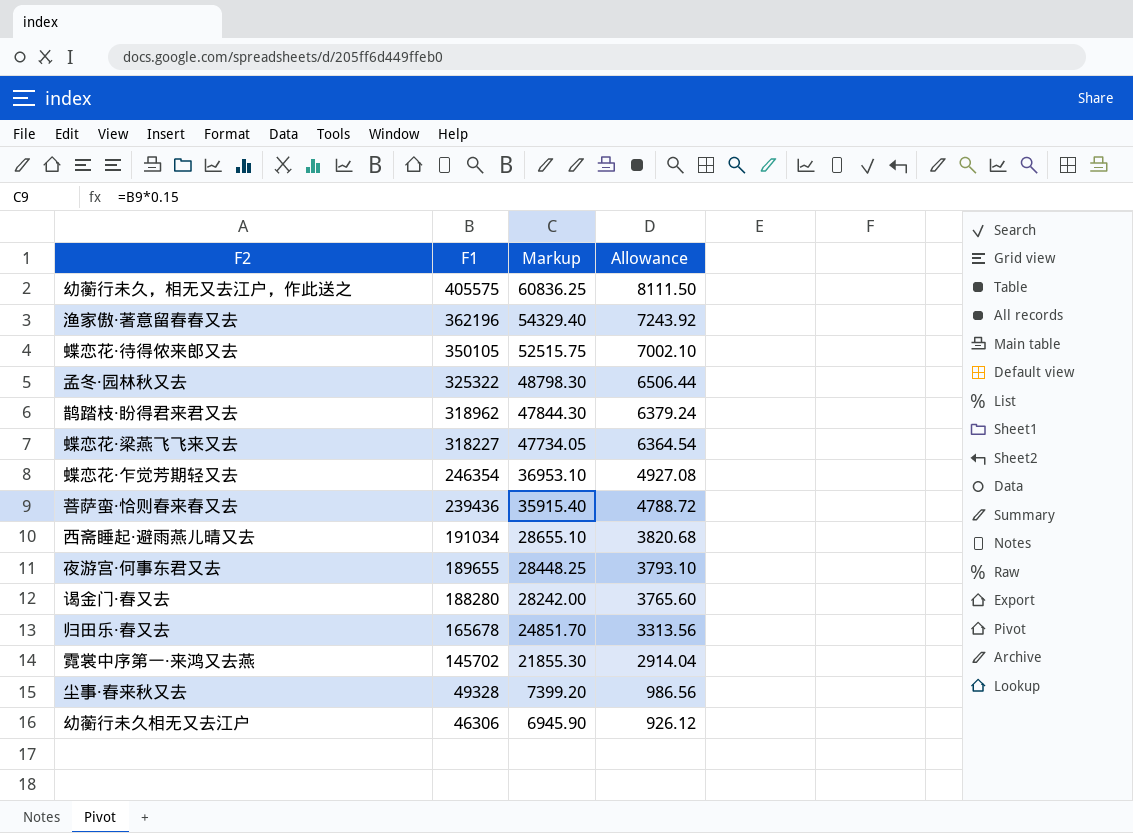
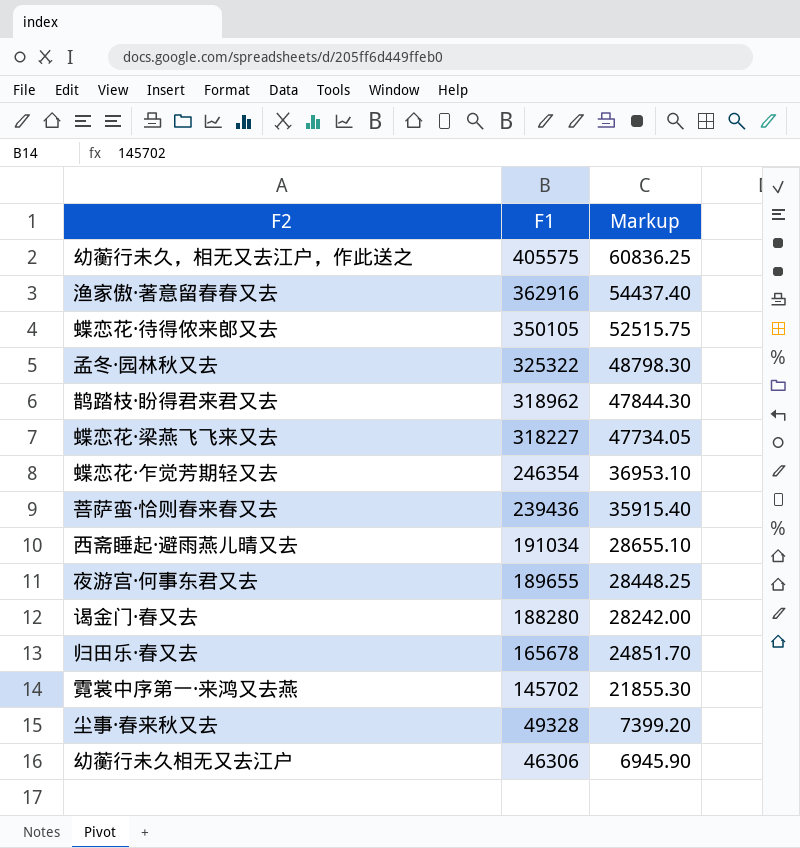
column Allowance | formula: [F1] * 0.02 -> none
渔家傲·著意留春春又去 | F1: 362196 -> 362916
渔家傲·著意留春春又去 | Markup: 54329.40 -> 54437.40

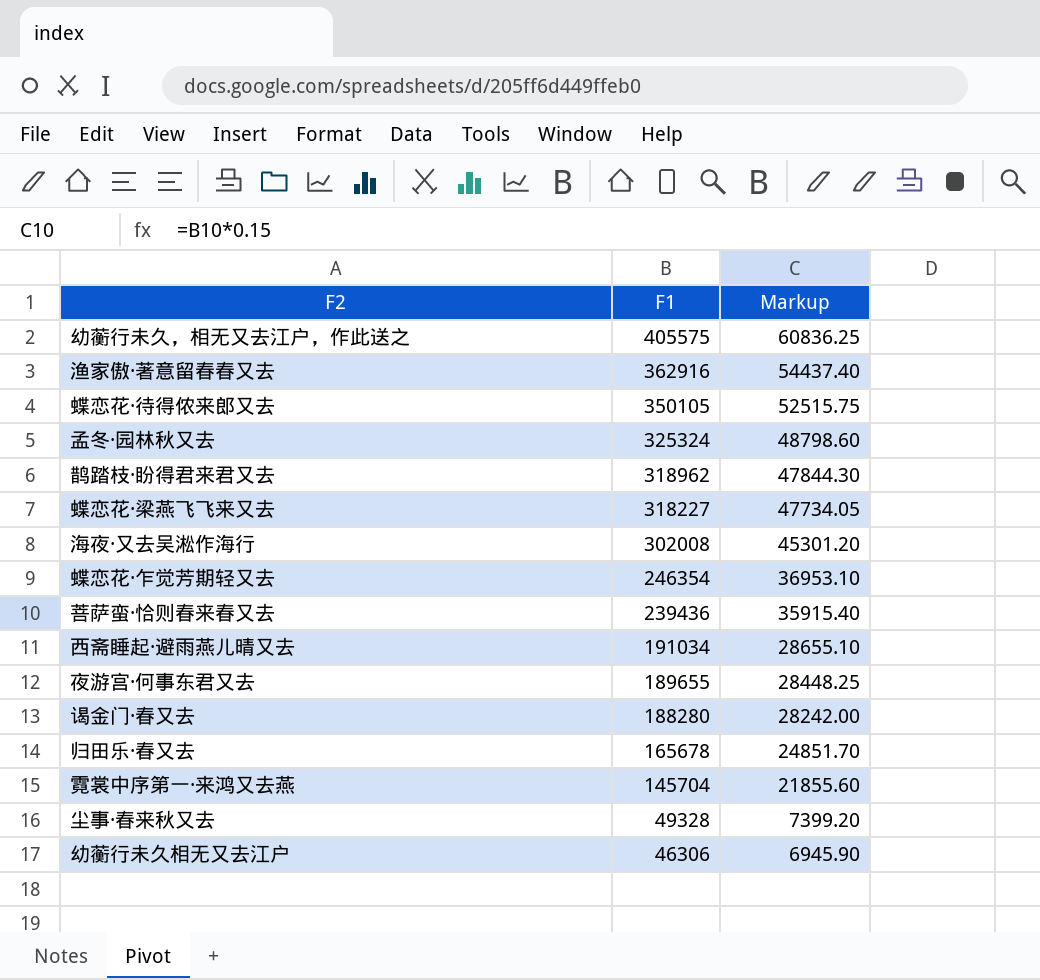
孟冬·园林秋又去 | F1: 325322 -> 325324
孟冬·园林秋又去 | Markup: 48798.30 -> 48798.60
row 海夜·又去吴淞作海行: none -> 302008 | 45301.20
霓裳中序第一·来鸿又去燕 | F1: 145702 -> 145704
霓裳中序第一·来鸿又去燕 | Markup: 21855.30 -> 21855.60

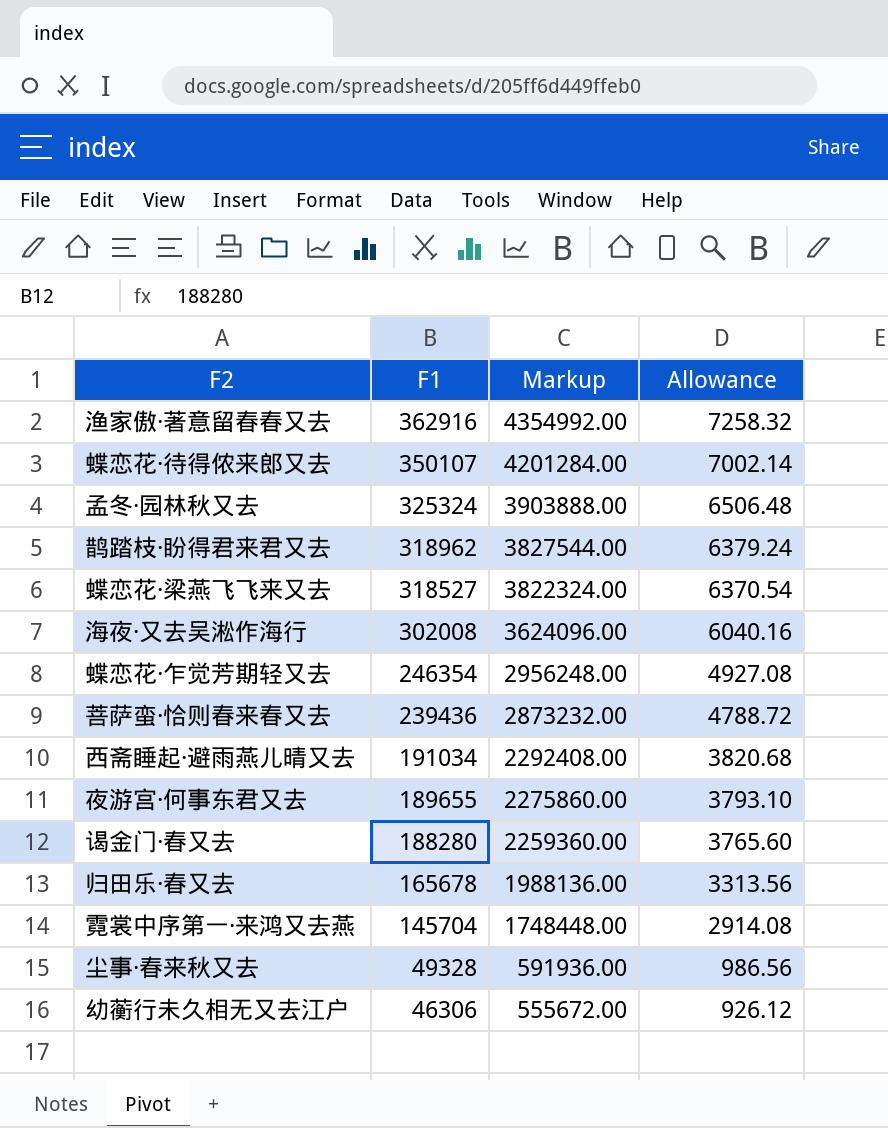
column Markup | formula: [F1] * 0.15 -> [F1] * 12
column Allowance | formula: none -> [F1] * 0.02
row 幼蘅行未久，相无又去江户，作此送之: 405575 | 60836.25 -> none
蝶恋花·待得侬来郎又去 | F1: 350105 -> 350107
蝶恋花·梁燕飞飞来又去 | F1: 318227 -> 318527

